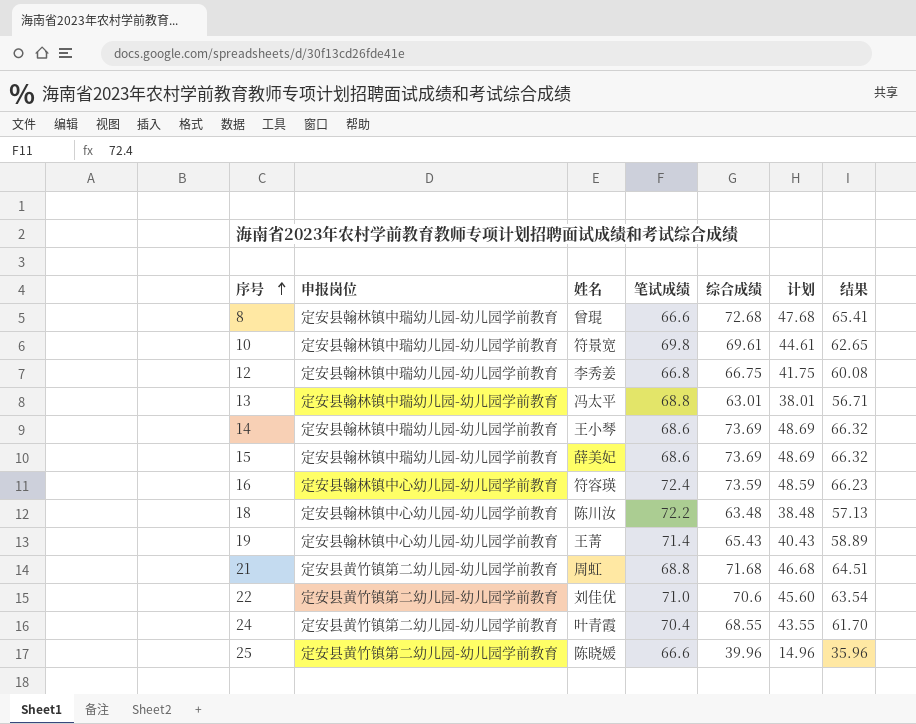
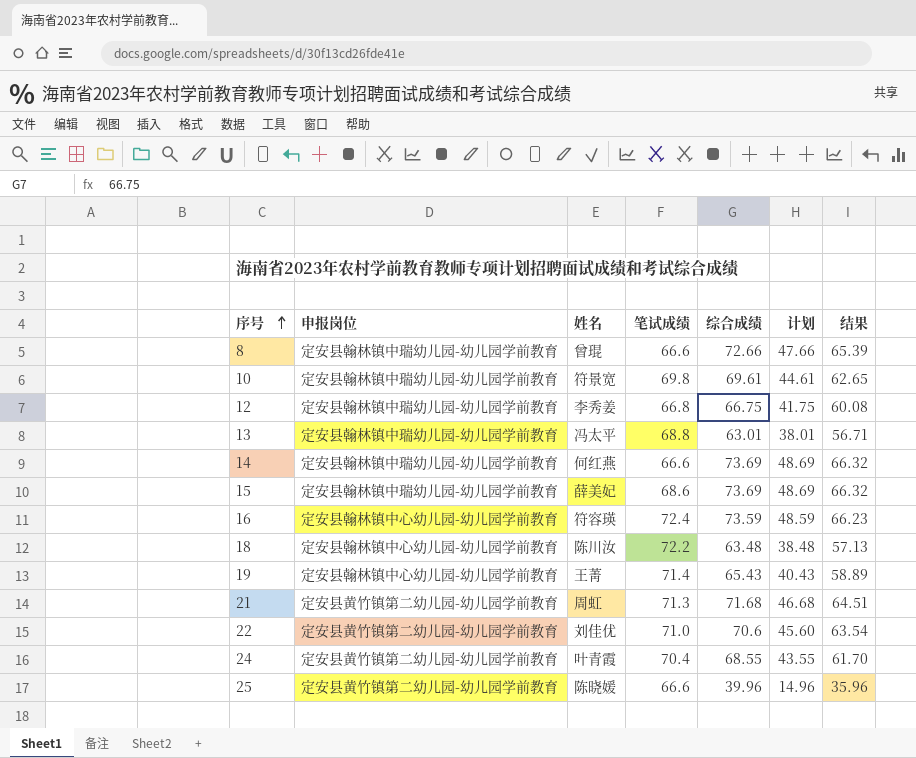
8 | 综合成绩: 72.68 -> 72.66
8 | 计划: 47.68 -> 47.66
8 | 结果: 65.41 -> 65.39
14 | 姓名: 王小琴 -> 何红燕
14 | 笔试成绩: 68.6 -> 66.6
21 | 笔试成绩: 68.8 -> 71.3

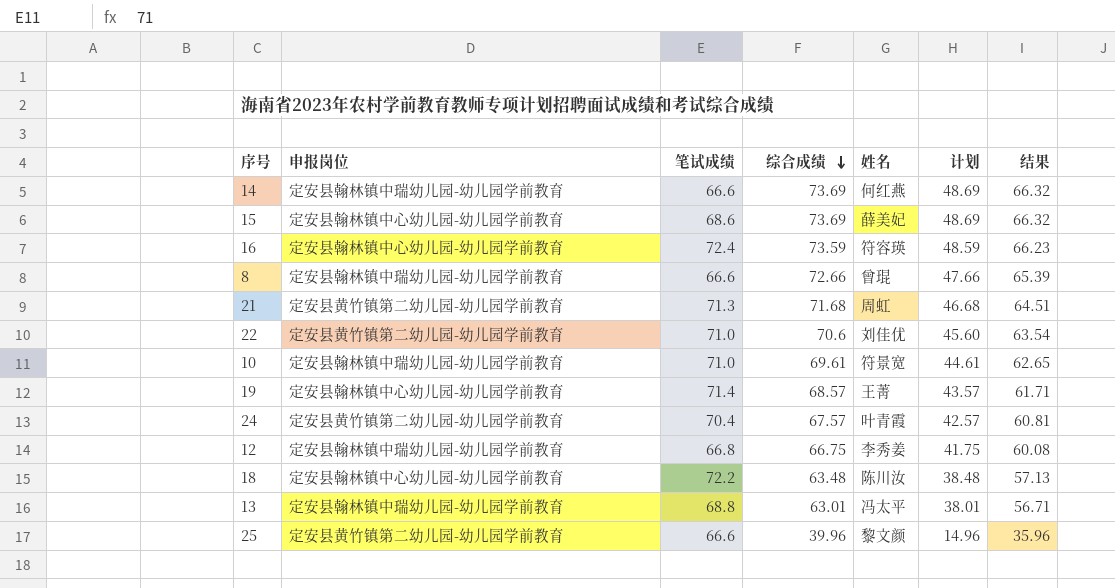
row order: 序号 ascending -> 综合成绩 descending
column 姓名 | position: 3 -> 5
15 | 申报岗位: 定安县翰林镇中瑞幼儿园-幼儿园学前教育 -> 定安县翰林镇中心幼儿园-幼儿园学前教育
10 | 笔试成绩: 69.8 -> 71.0
19 | 综合成绩: 65.43 -> 68.57
19 | 计划: 40.43 -> 43.57
19 | 结果: 58.89 -> 61.71
24 | 综合成绩: 68.55 -> 67.57
24 | 计划: 43.55 -> 42.57
24 | 结果: 61.70 -> 60.81
25 | 姓名: 陈晓媛 -> 黎文颜

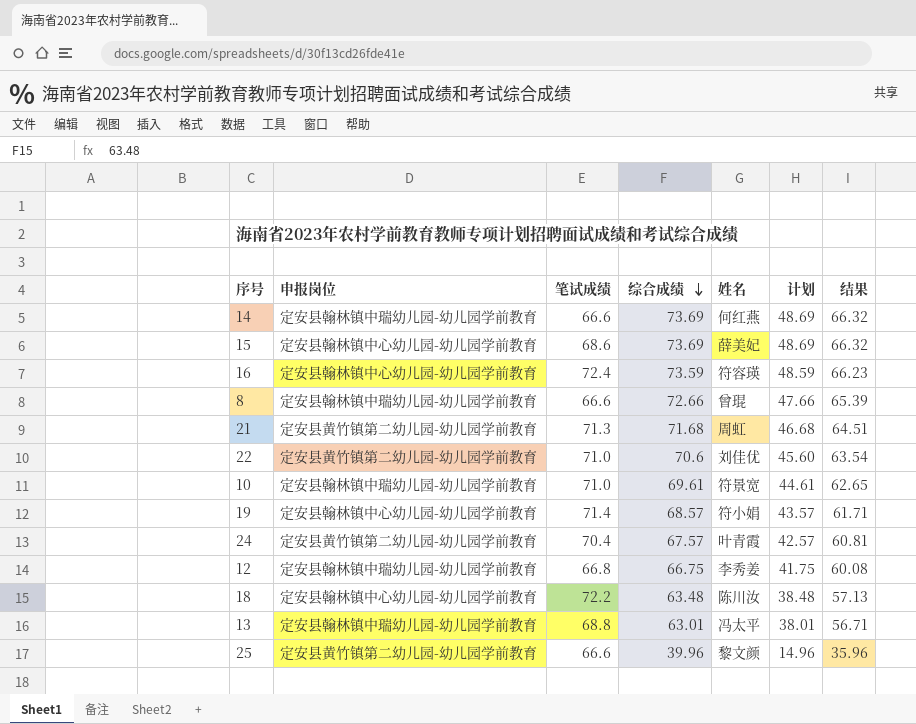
19 | 姓名: 王菁 -> 符小娟

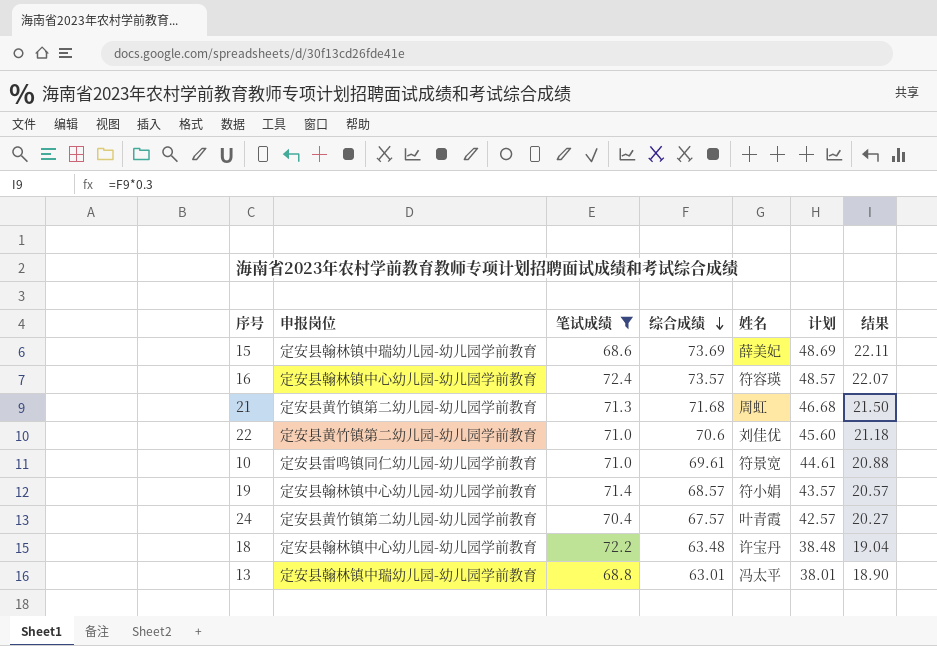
filter: none -> 笔试成绩 >= 68.6
column 结果 | formula: [综合成绩] * 0.9 -> [综合成绩] * 0.3
15 | 申报岗位: 定安县翰林镇中心幼儿园-幼儿园学前教育 -> 定安县翰林镇中瑞幼儿园-幼儿园学前教育
16 | 综合成绩: 73.59 -> 73.57
16 | 计划: 48.59 -> 48.57
10 | 申报岗位: 定安县翰林镇中瑞幼儿园-幼儿园学前教育 -> 定安县雷鸣镇同仁幼儿园-幼儿园学前教育
18 | 姓名: 陈川汝 -> 许宝丹

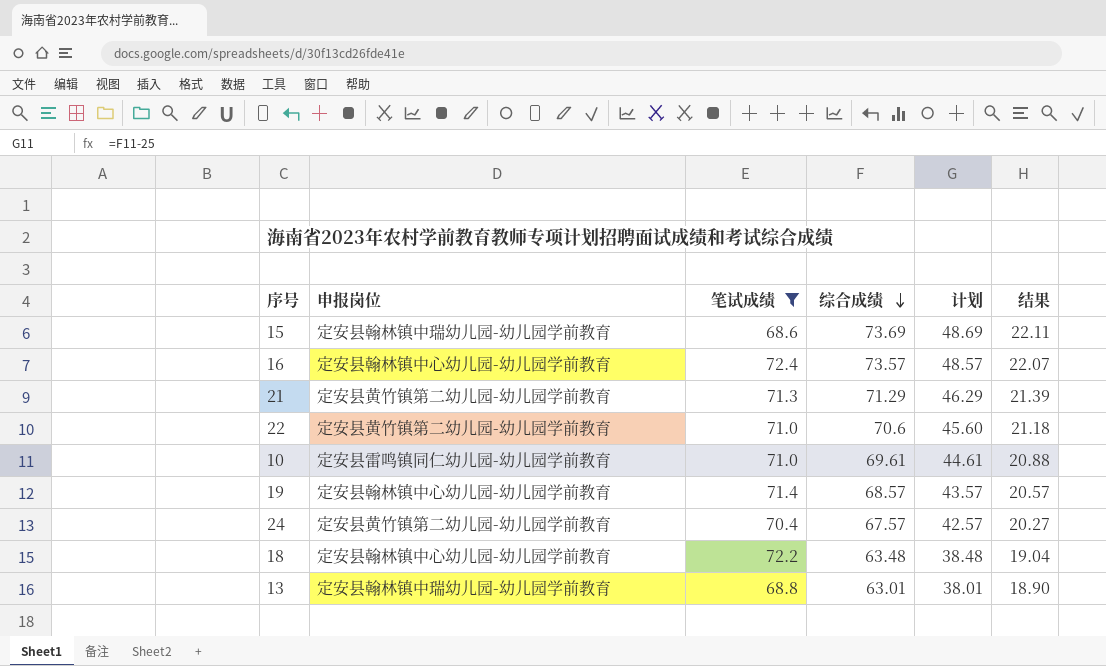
column 姓名 | position: 5 -> none
21 | 综合成绩: 71.68 -> 71.29
21 | 计划: 46.68 -> 46.29
21 | 结果: 21.50 -> 21.39

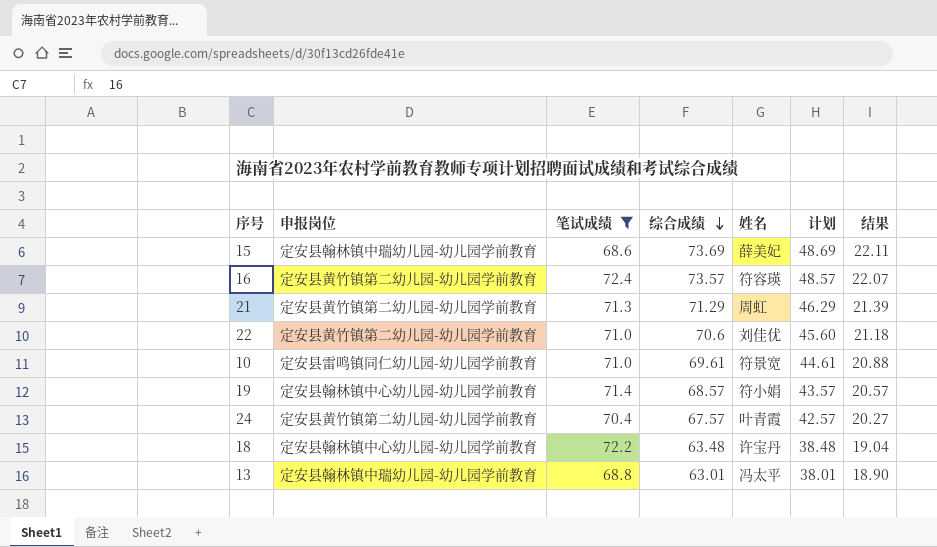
column 姓名 | position: none -> 5
16 | 申报岗位: 定安县翰林镇中心幼儿园-幼儿园学前教育 -> 定安县黄竹镇第二幼儿园-幼儿园学前教育

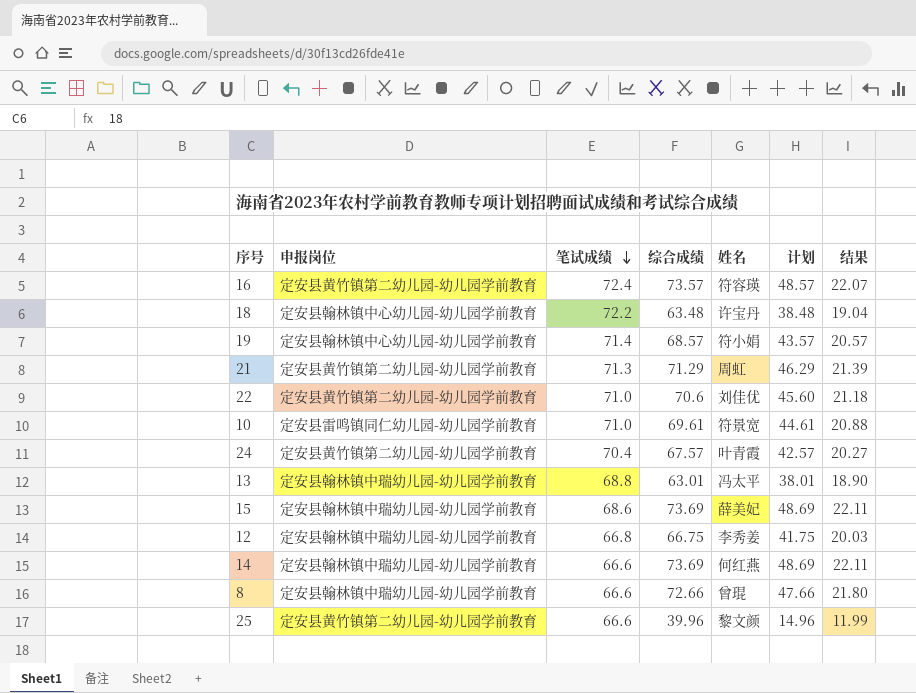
filter: 笔试成绩 >= 68.6 -> none
row order: 综合成绩 descending -> 笔试成绩 descending

